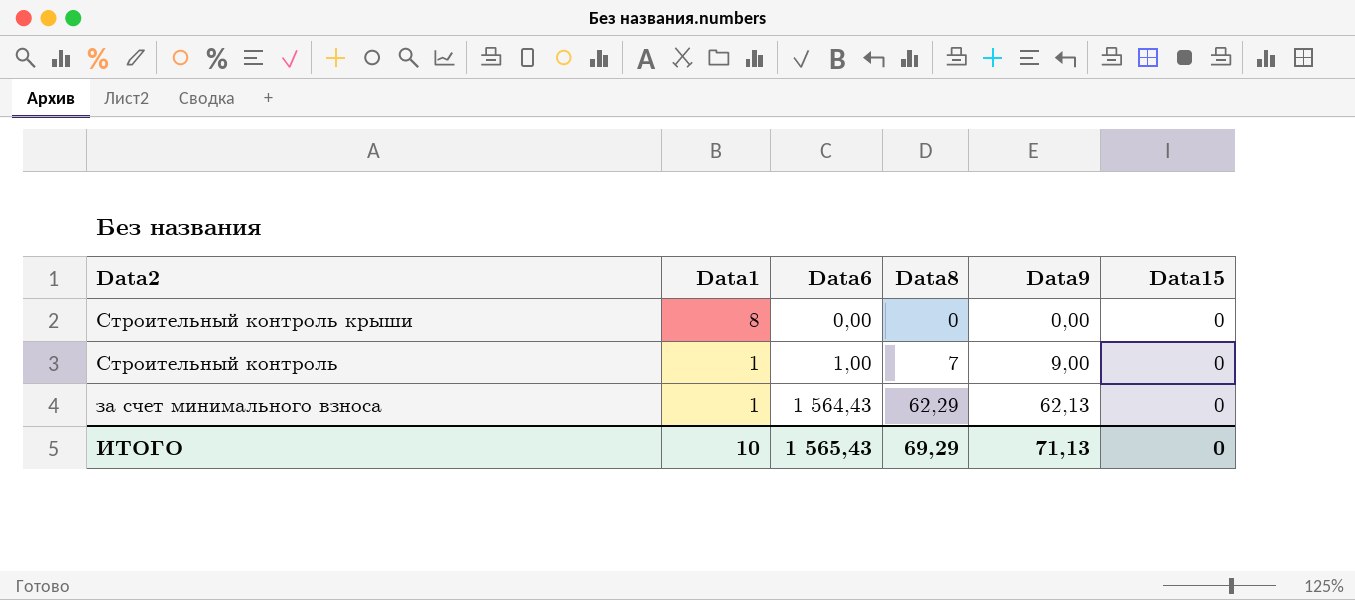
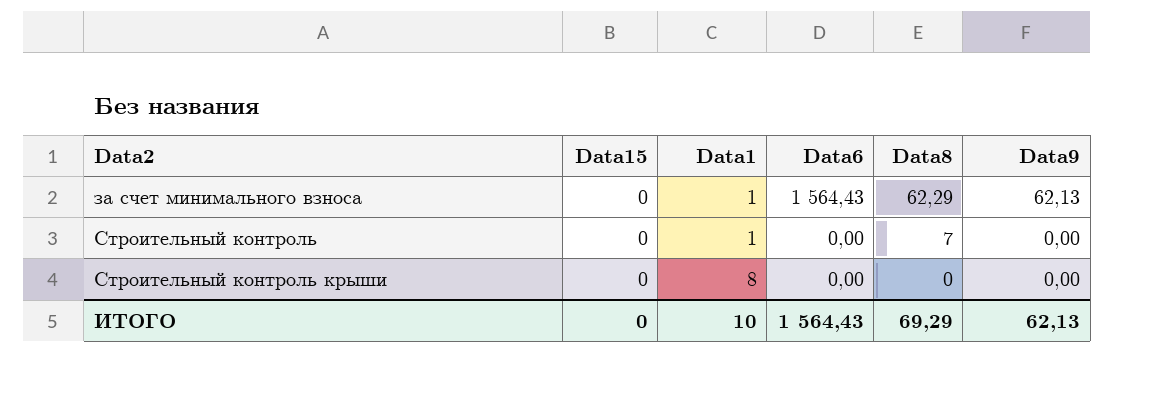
row order: Data2 descending -> Data2 ascending
column Data15 | position: 6 -> 2
Строительный контроль | Data6: 1,00 -> 0,00
Строительный контроль | Data9: 9,00 -> 0,00
ИТОГО | Data6: 1 565,43 -> 1 564,43
ИТОГО | Data9: 71,13 -> 62,13

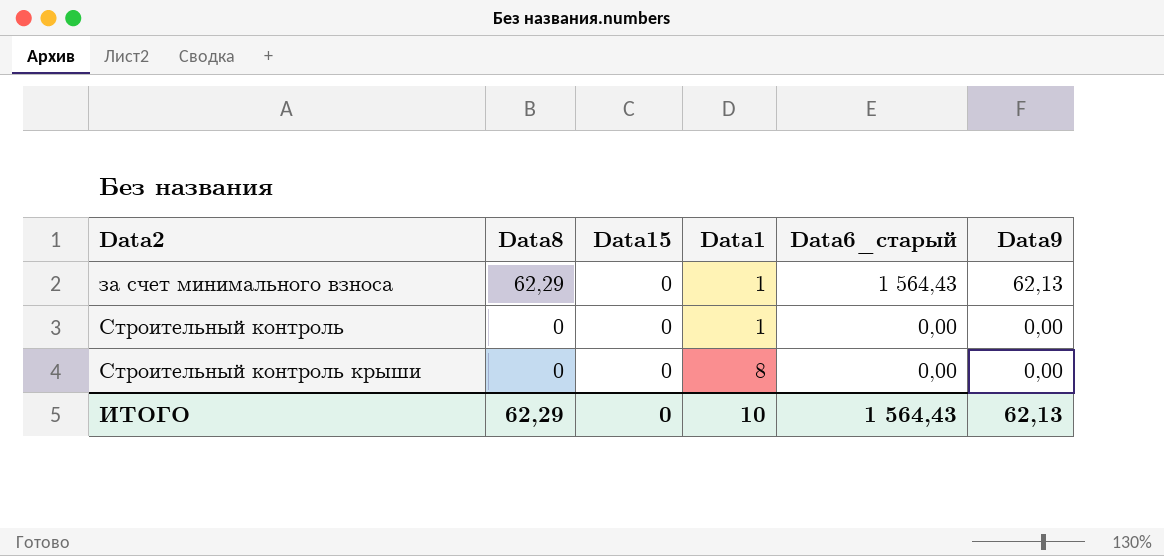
column Data8 | position: 5 -> 2
column name: Data6 -> Data6_старый
Строительный контроль | Data8: 7 -> 0
ИТОГО | Data8: 69,29 -> 62,29

